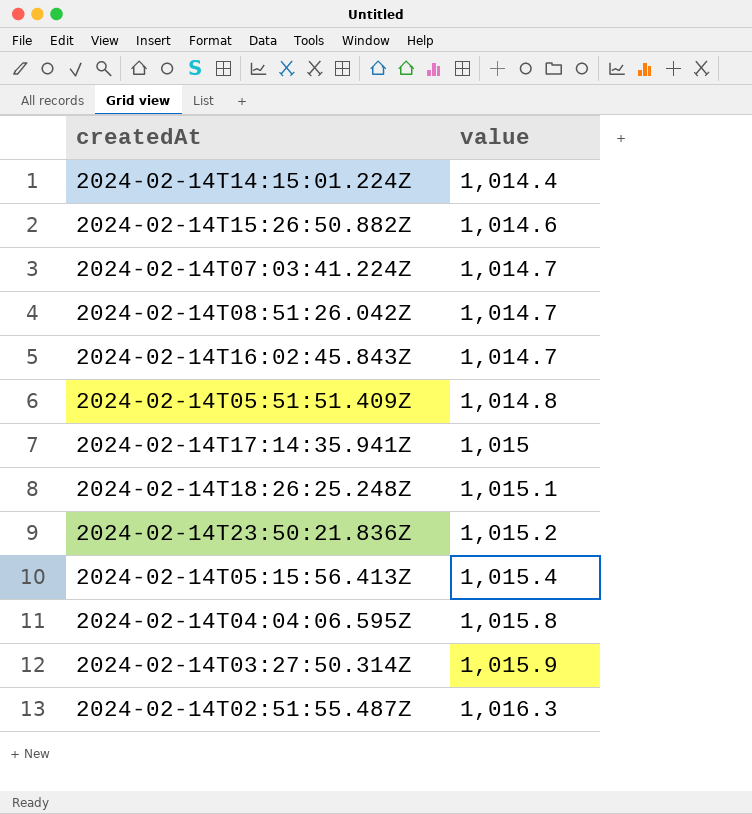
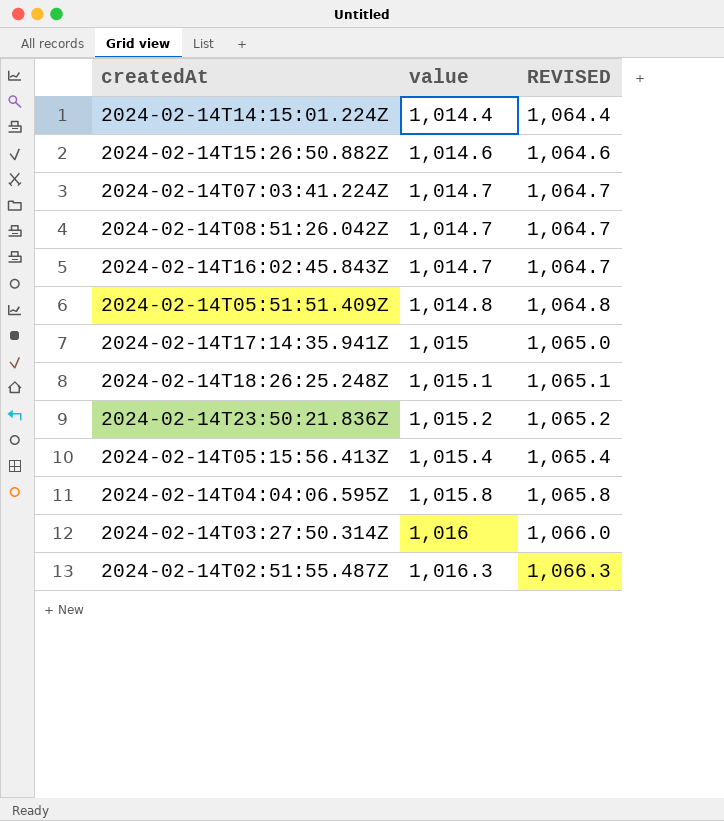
column REVISED | formula: none -> [value] + 50
2024-02-14T03:27:50.314Z | value: 1,015.9 -> 1,016

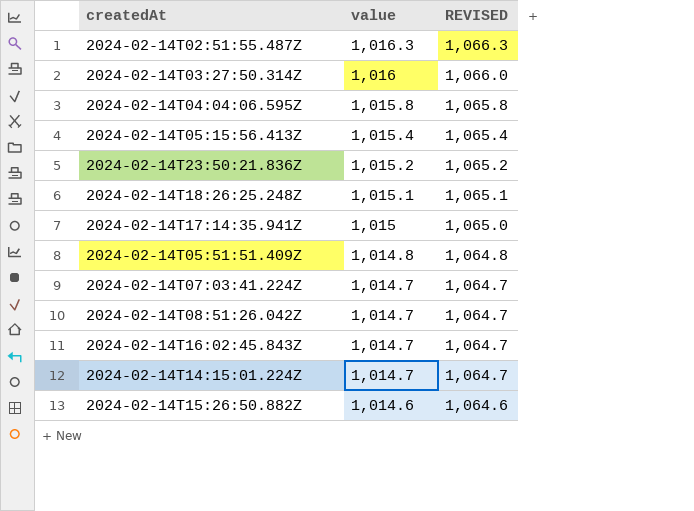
row order: value ascending -> value descending
2024-02-14T14:15:01.224Z | value: 1,014.4 -> 1,014.7
2024-02-14T14:15:01.224Z | REVISED: 1,064.4 -> 1,064.7

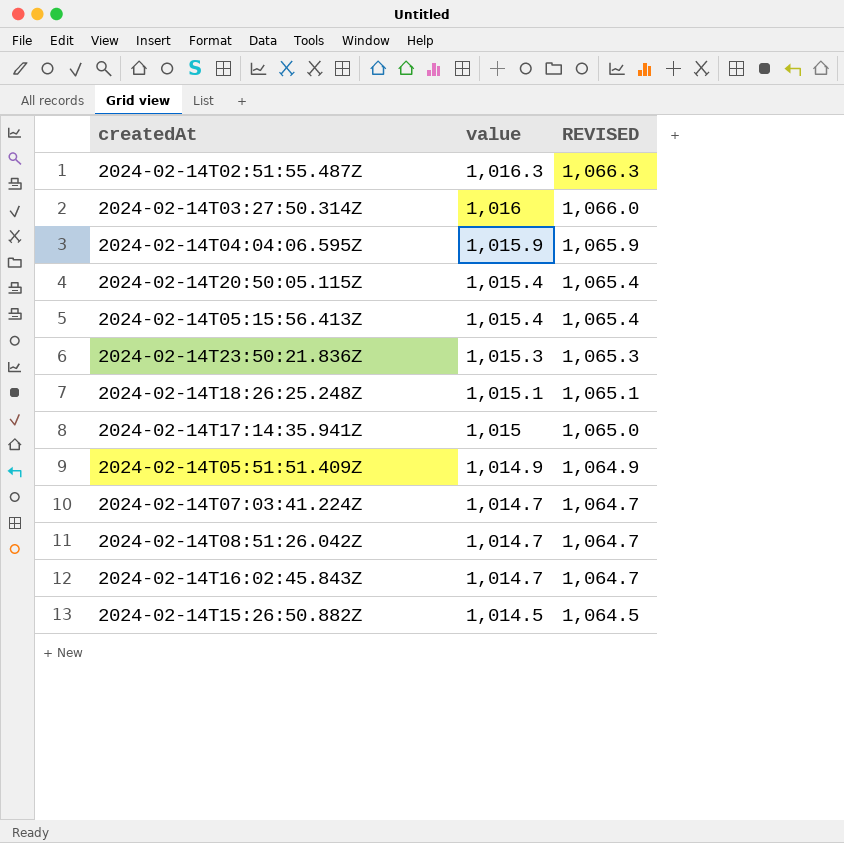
row 2024-02-14T14:15:01.224Z: 1,014.7 | 1,064.7 -> none
2024-02-14T04:04:06.595Z | value: 1,015.8 -> 1,015.9
2024-02-14T04:04:06.595Z | REVISED: 1,065.8 -> 1,065.9
row 2024-02-14T20:50:05.115Z: none -> 1,015.4 | 1,065.4
2024-02-14T23:50:21.836Z | value: 1,015.2 -> 1,015.3
2024-02-14T23:50:21.836Z | REVISED: 1,065.2 -> 1,065.3
2024-02-14T05:51:51.409Z | value: 1,014.8 -> 1,014.9
2024-02-14T05:51:51.409Z | REVISED: 1,064.8 -> 1,064.9
2024-02-14T15:26:50.882Z | value: 1,014.6 -> 1,014.5
2024-02-14T15:26:50.882Z | REVISED: 1,064.6 -> 1,064.5

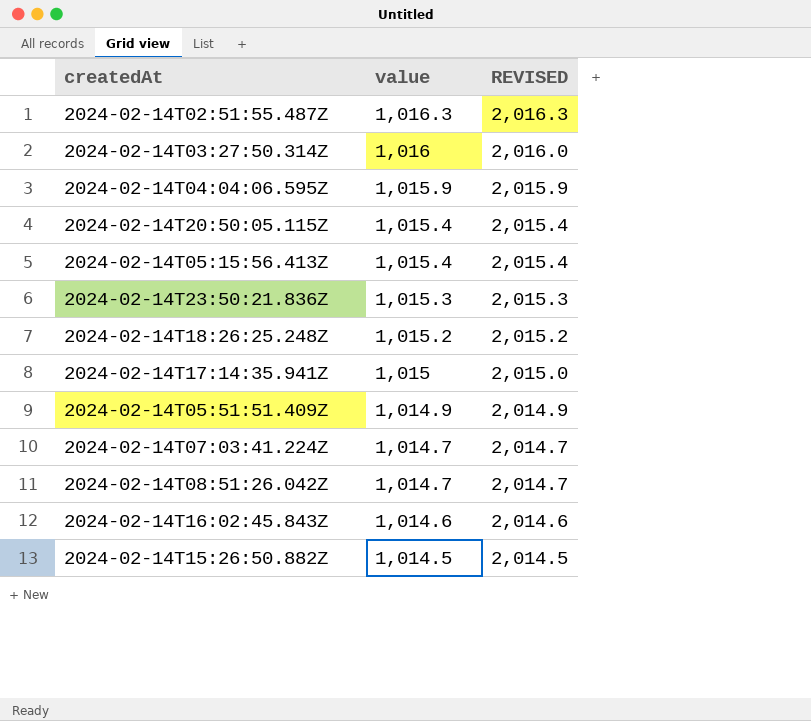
column REVISED | formula: [value] + 50 -> [value] + 1000
2024-02-14T18:26:25.248Z | value: 1,015.1 -> 1,015.2
2024-02-14T16:02:45.843Z | value: 1,014.7 -> 1,014.6

